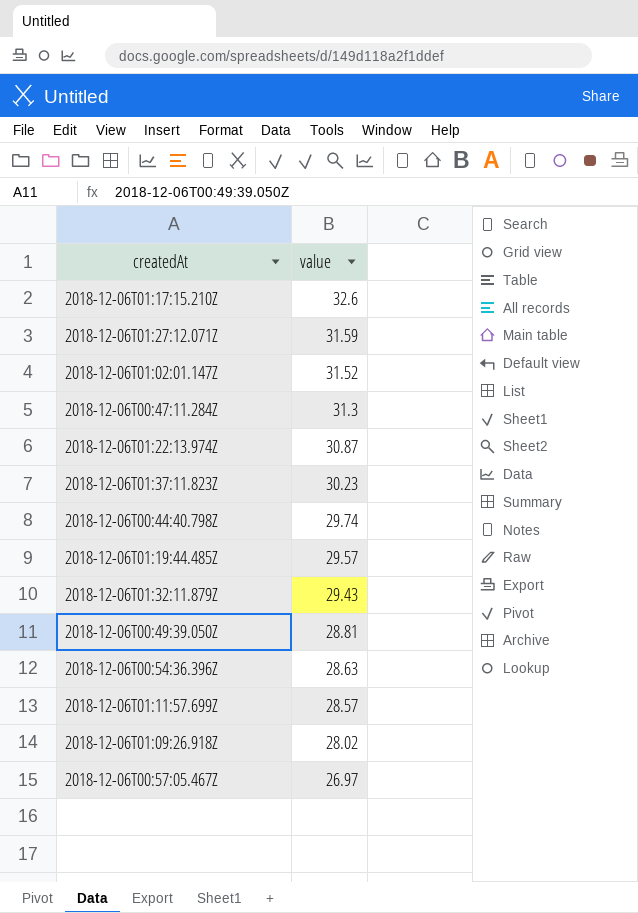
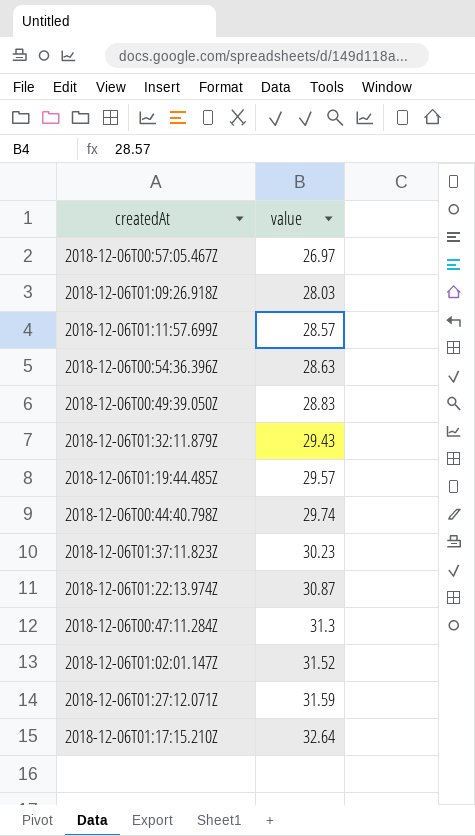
row order: value descending -> value ascending
2018-12-06T01:09:26.918Z | value: 28.02 -> 28.03
2018-12-06T00:49:39.050Z | value: 28.81 -> 28.83
2018-12-06T01:17:15.210Z | value: 32.6 -> 32.64

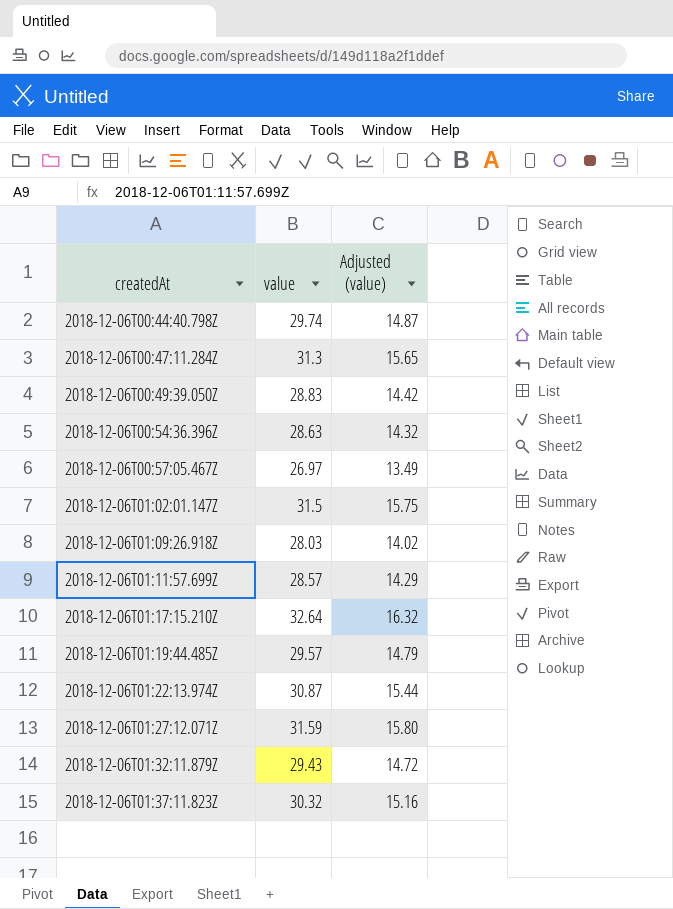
row order: value ascending -> createdAt ascending
column Adjusted (value) | formula: none -> [value] * 0.5
2018-12-06T01:02:01.147Z | value: 31.52 -> 31.5
2018-12-06T01:37:11.823Z | value: 30.23 -> 30.32

